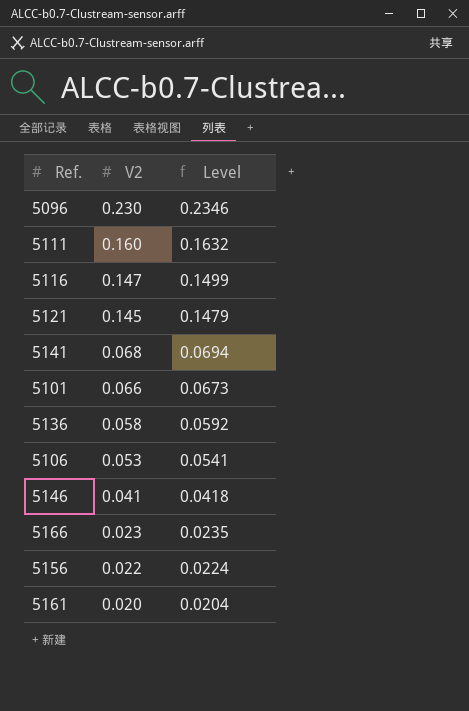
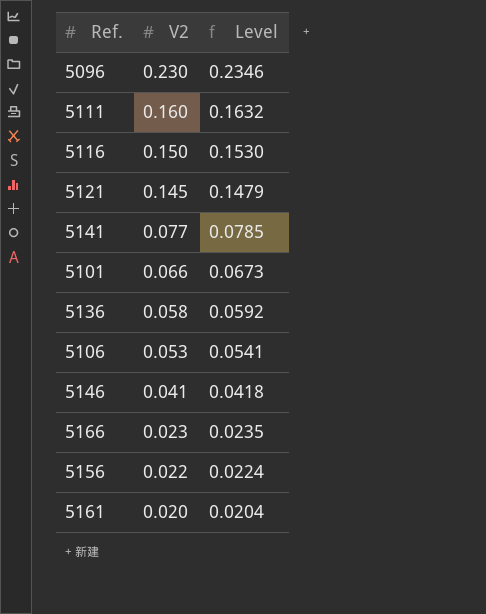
5116 | V2: 0.147 -> 0.150
5116 | Level: 0.1499 -> 0.1530
5141 | V2: 0.068 -> 0.077
5141 | Level: 0.0694 -> 0.0785

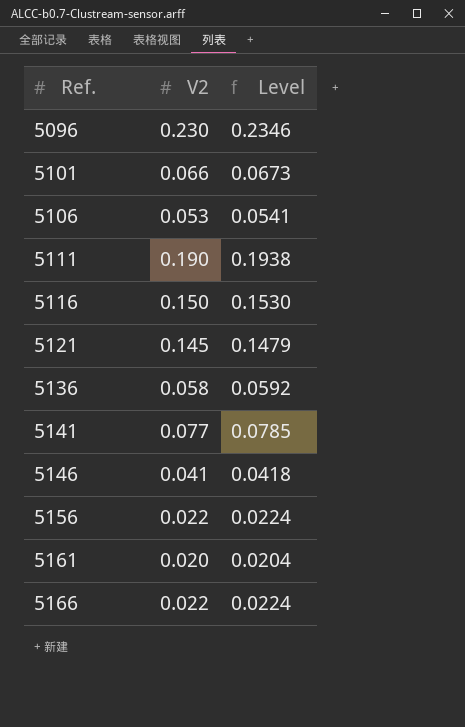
row order: V2 descending -> Ref. ascending
5111 | V2: 0.160 -> 0.190
5111 | Level: 0.1632 -> 0.1938
5166 | V2: 0.023 -> 0.022
5166 | Level: 0.0235 -> 0.0224

